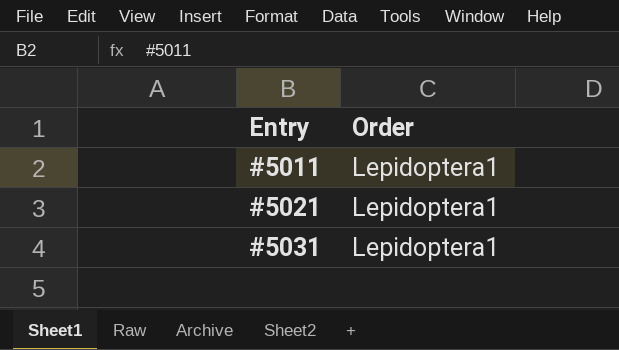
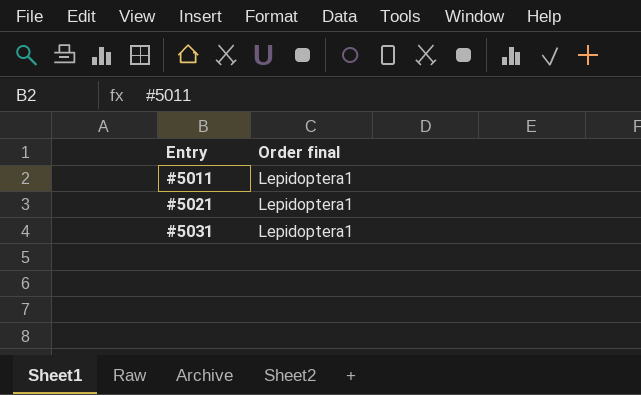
column name: Order -> Order final

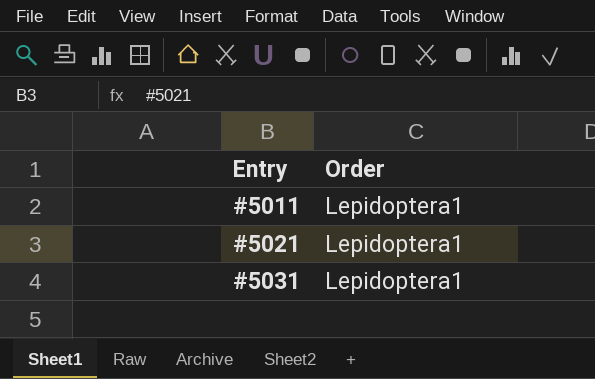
column name: Order final -> Order

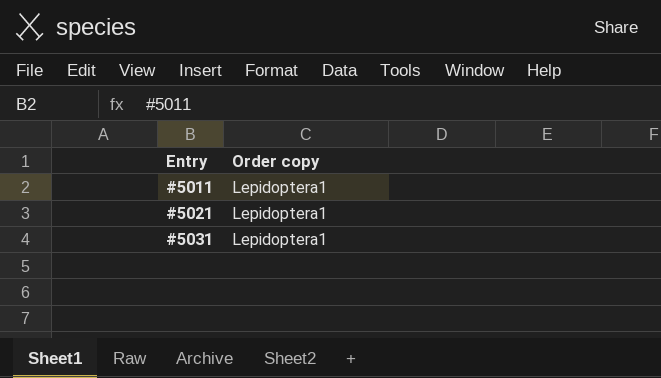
column name: Order -> Order copy

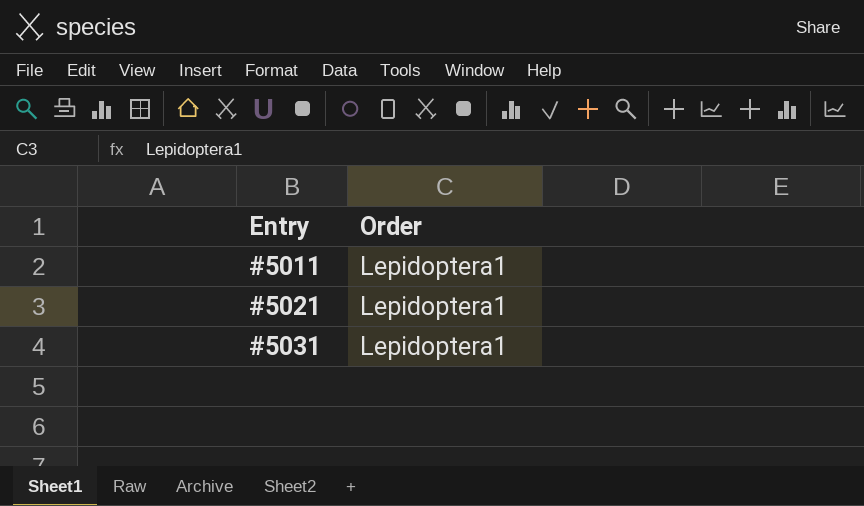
column name: Order copy -> Order

